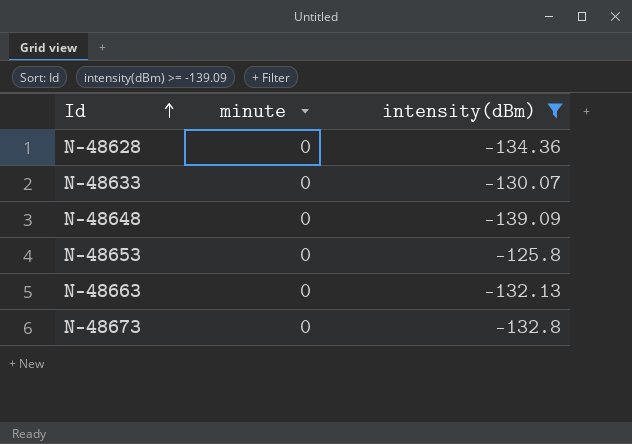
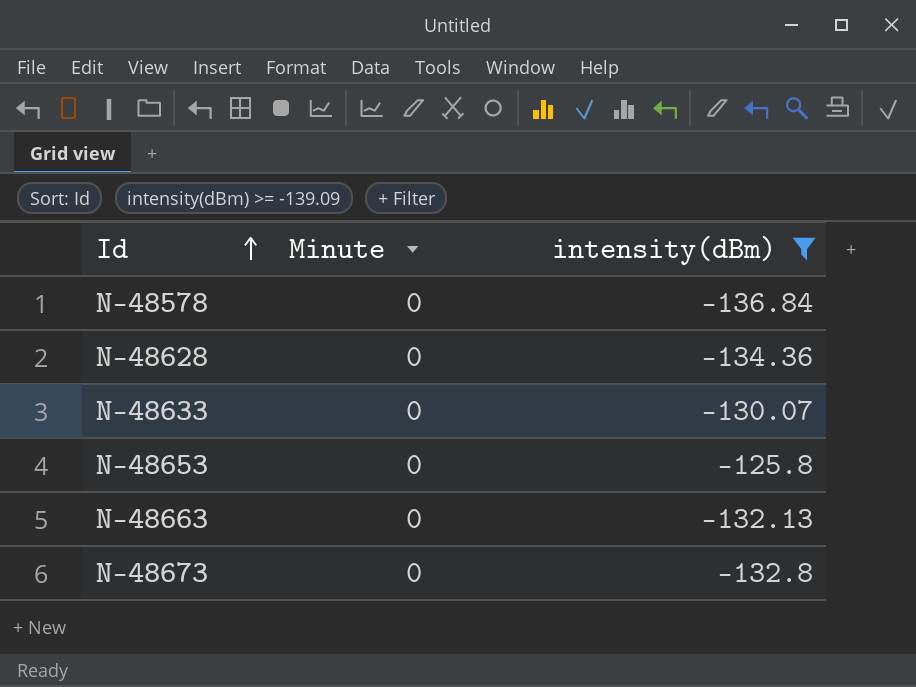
column name: minute -> Minute
row N-48648: 0 | -139.09 -> none
row N-48578: none -> 0 | -136.84

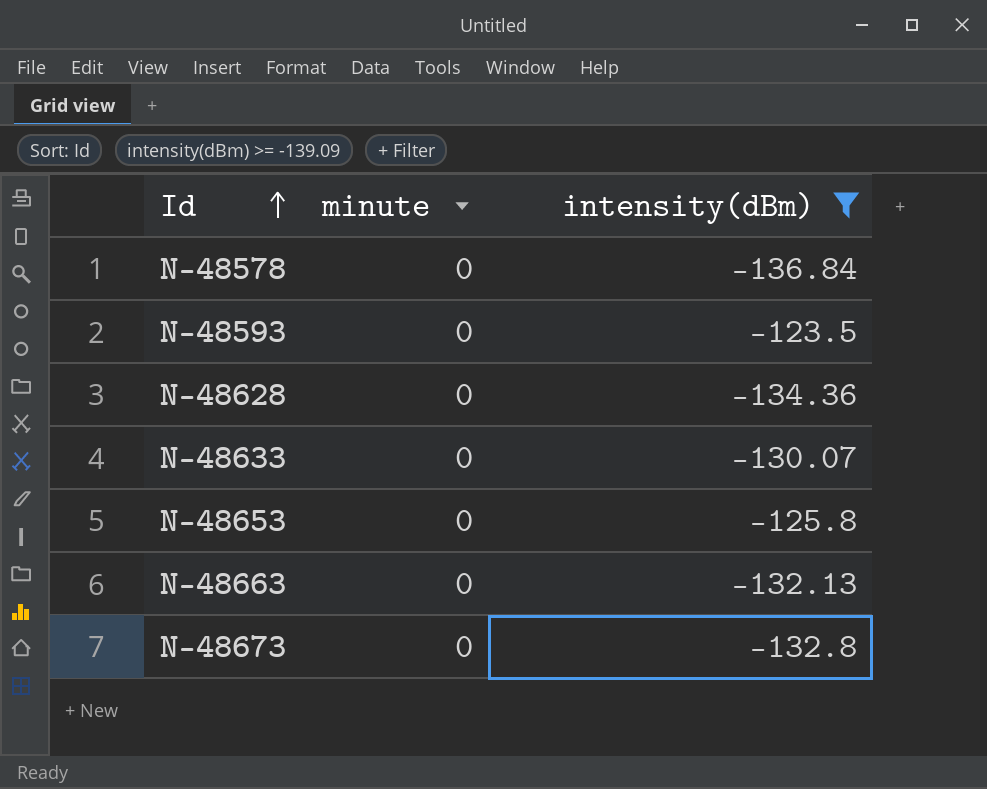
column name: Minute -> minute
row N-48593: none -> 0 | -123.5

